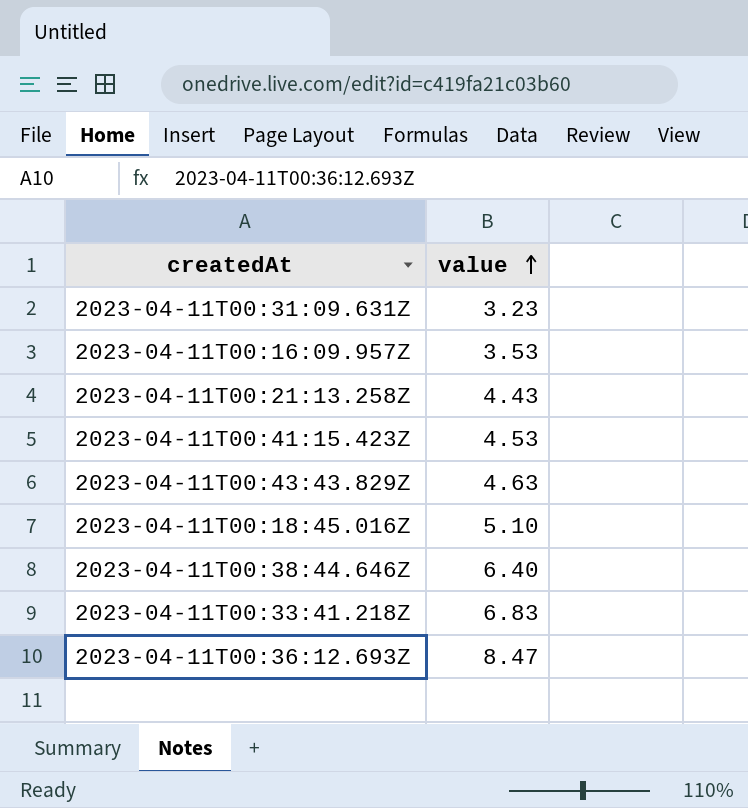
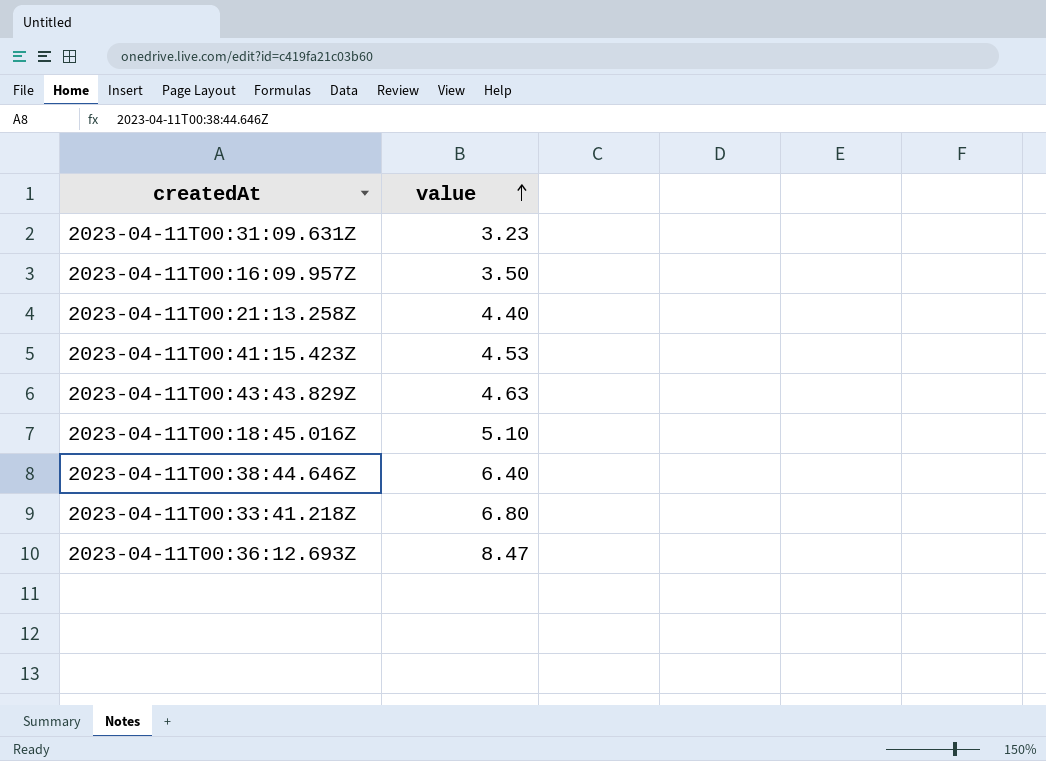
2023-04-11T00:16:09.957Z | value: 3.53 -> 3.50
2023-04-11T00:21:13.258Z | value: 4.43 -> 4.40
2023-04-11T00:33:41.218Z | value: 6.83 -> 6.80

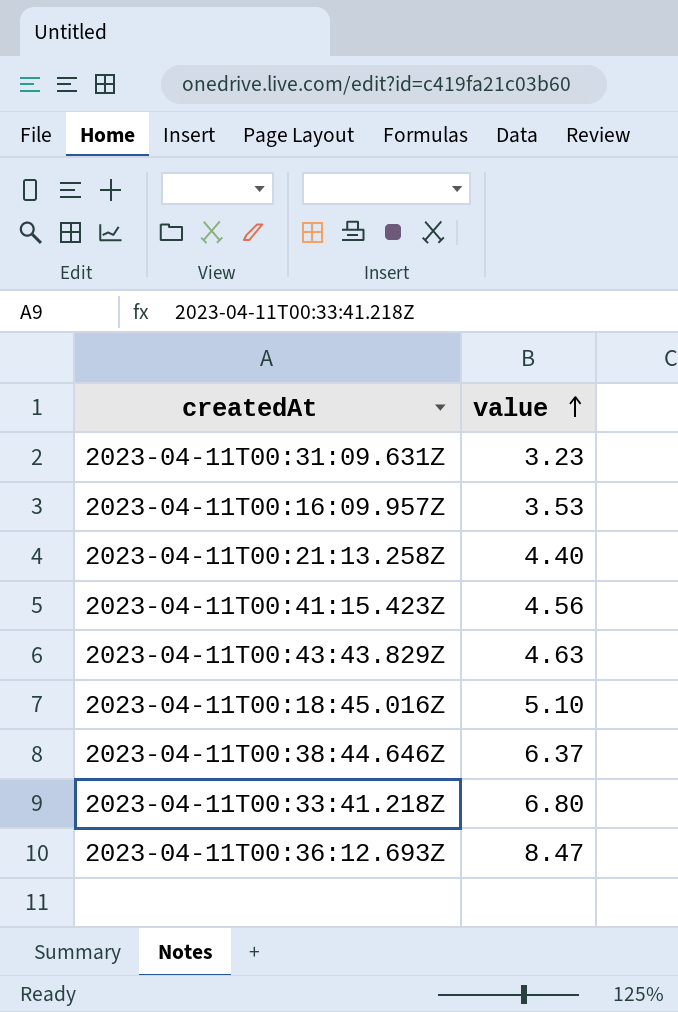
2023-04-11T00:16:09.957Z | value: 3.50 -> 3.53
2023-04-11T00:41:15.423Z | value: 4.53 -> 4.56
2023-04-11T00:38:44.646Z | value: 6.40 -> 6.37

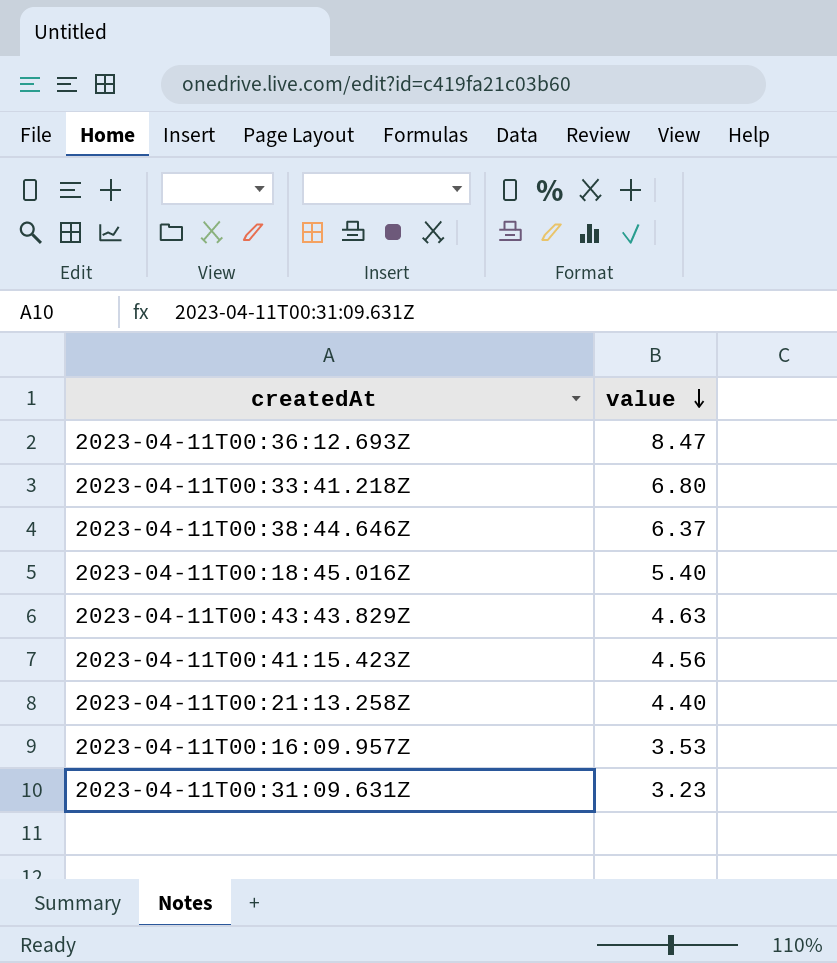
row order: value ascending -> value descending
2023-04-11T00:18:45.016Z | value: 5.10 -> 5.40

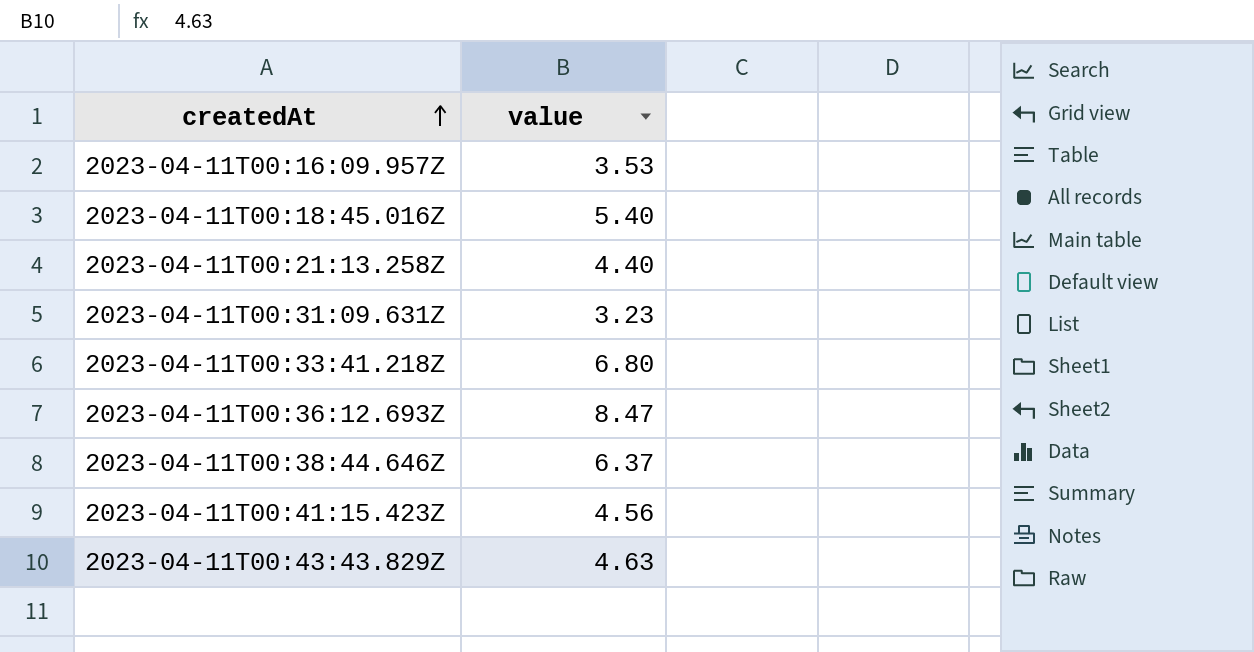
row order: value descending -> createdAt ascending

